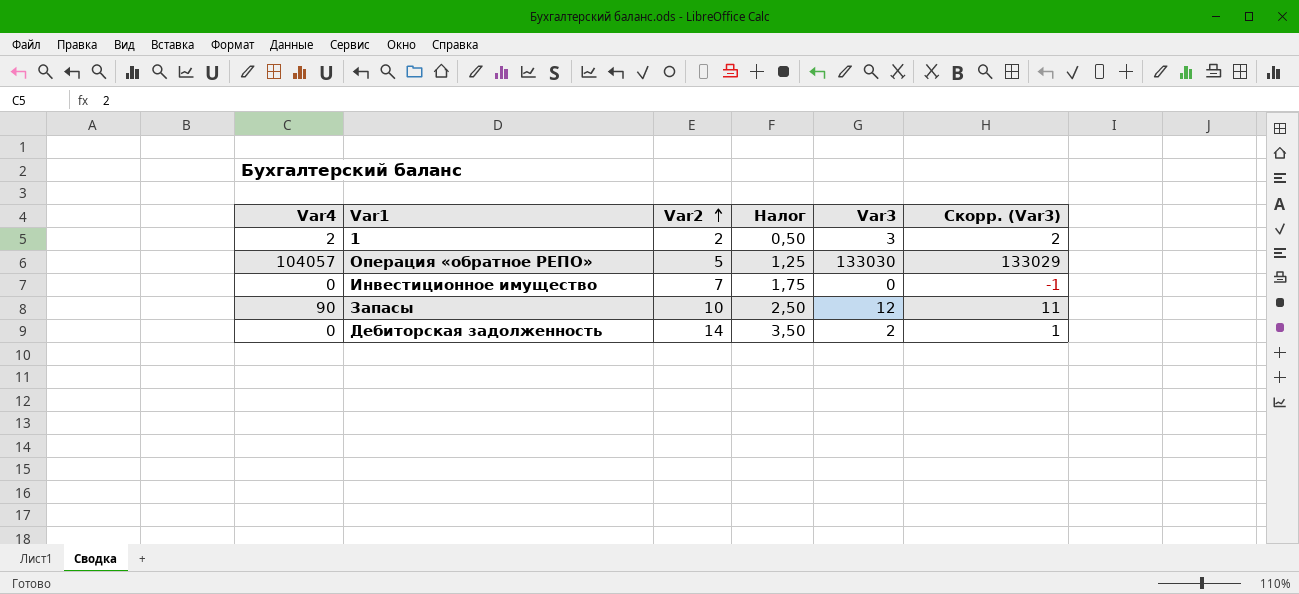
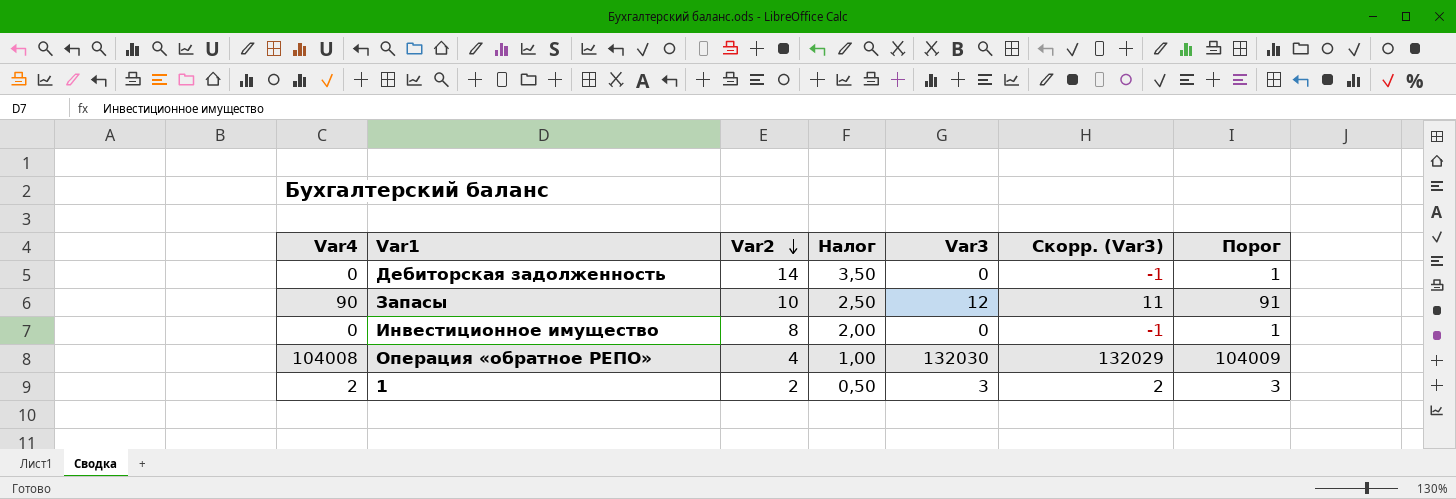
row order: Var2 ascending -> Var2 descending
column Порог | formula: none -> [Var4] + 1
Дебиторская задолженность | Var3: 2 -> 0
Дебиторская задолженность | Скорр. (Var3): 1 -> -1
Инвестиционное имущество | Var2: 7 -> 8
Инвестиционное имущество | Налог: 1,75 -> 2,00
Операция «обратное РЕПО» | Var4: 104057 -> 104008
Операция «обратное РЕПО» | Var2: 5 -> 4
Операция «обратное РЕПО» | Налог: 1,25 -> 1,00
Операция «обратное РЕПО» | Var3: 133030 -> 132030
Операция «обратное РЕПО» | Скорр. (Var3): 133029 -> 132029

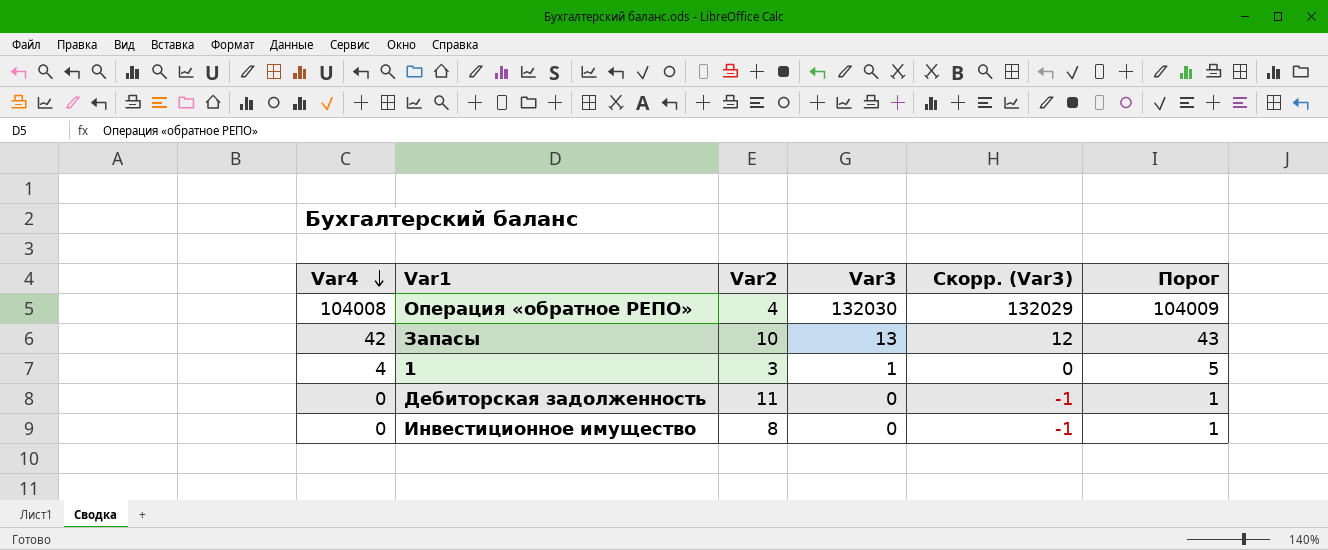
row order: Var2 descending -> Var4 descending
column Налог | formula: [Var2] * 0,25 -> none
Запасы | Var4: 90 -> 42
Запасы | Var3: 12 -> 13
Запасы | Скорр. (Var3): 11 -> 12
Запасы | Порог: 91 -> 43
1 | Var4: 2 -> 4
1 | Var2: 2 -> 3
1 | Var3: 3 -> 1
1 | Скорр. (Var3): 2 -> 0
1 | Порог: 3 -> 5
Дебиторская задолженность | Var2: 14 -> 11

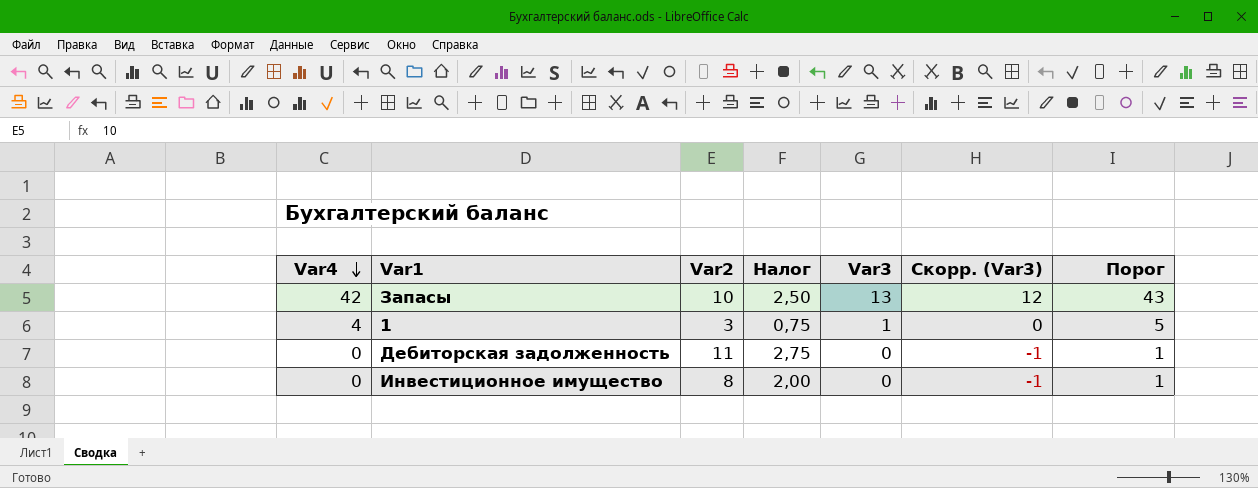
column Налог | formula: none -> [Var2] * 0,25
row Операция «обратное РЕПО»: 104008 | 4 | 132030 | 132029 | 104009 -> none

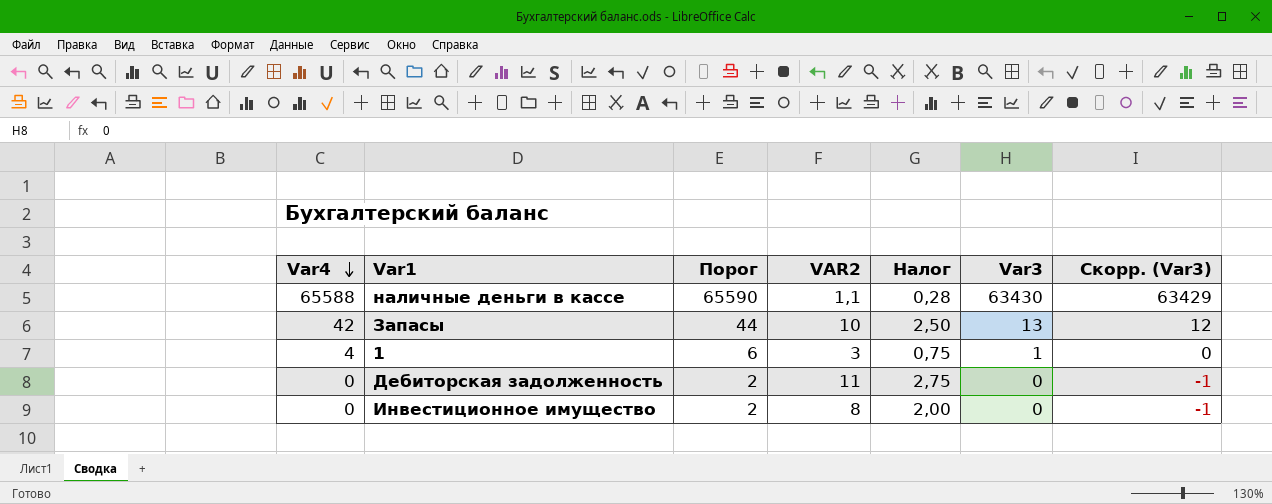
column Порог | formula: [Var4] + 1 -> [Var4] + 2
column Порог | position: 7 -> 3
column name: Var2 -> VAR2
row наличные деньги в кассе: none -> 65588 | 65590 | 1,1 | 0,28 | 63430 | 63429

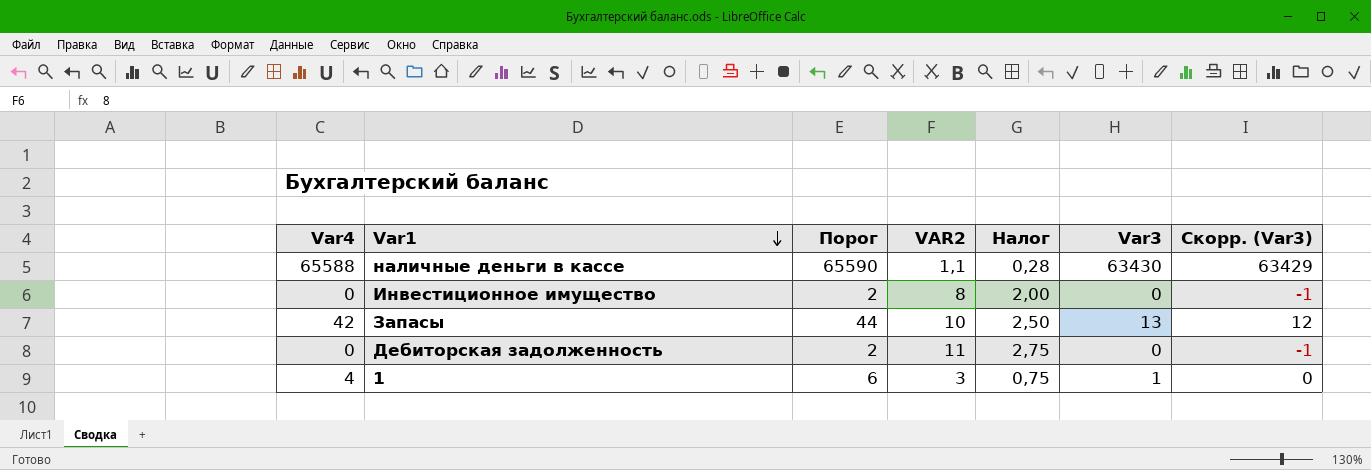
row order: Var4 descending -> Var1 descending

